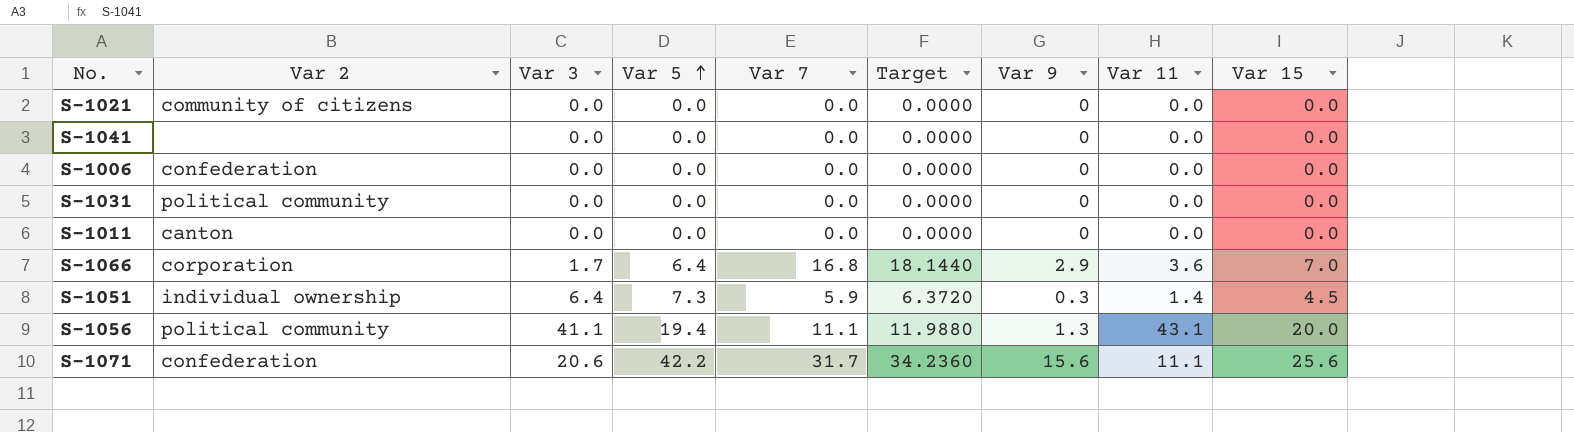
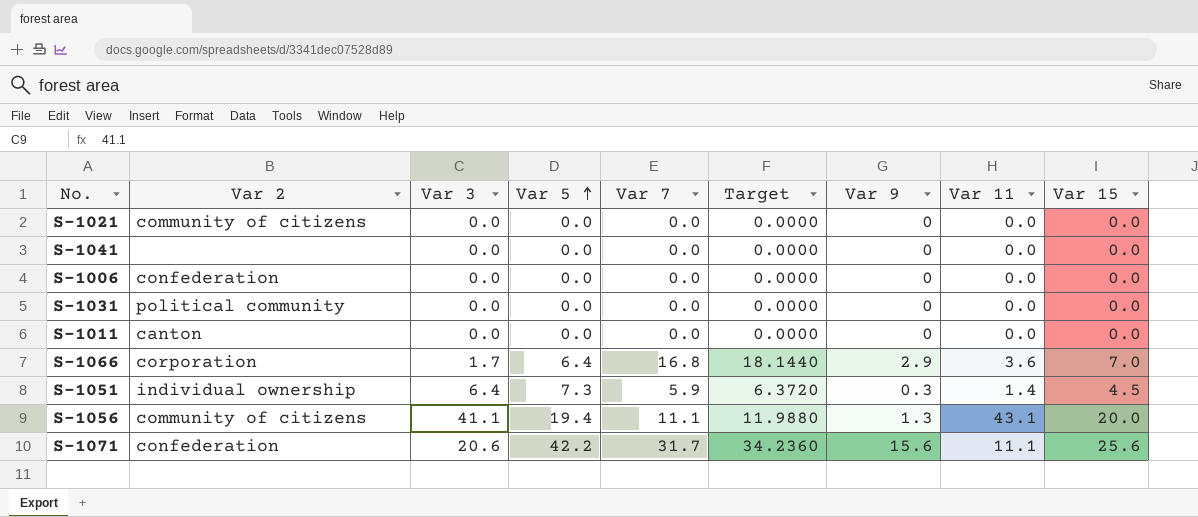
S-1056 | Var 2: political community -> community of citizens

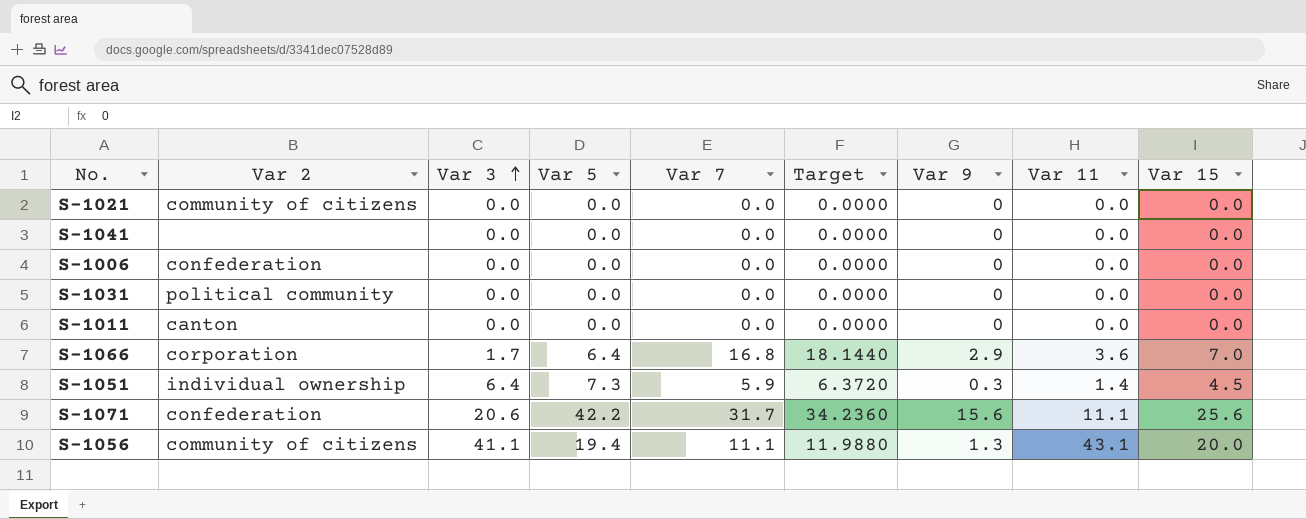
row order: Var 5 ascending -> Var 3 ascending

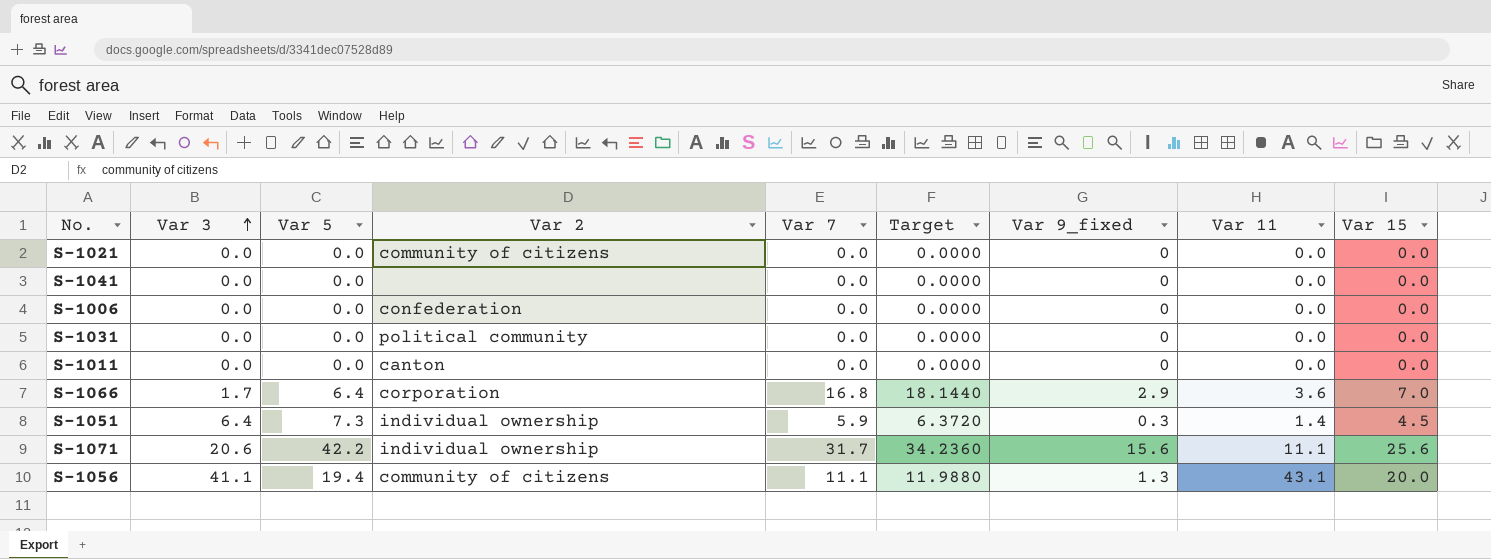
column Var 2 | position: 2 -> 4
column name: Var 9 -> Var 9_fixed
S-1071 | Var 2: confederation -> individual ownership

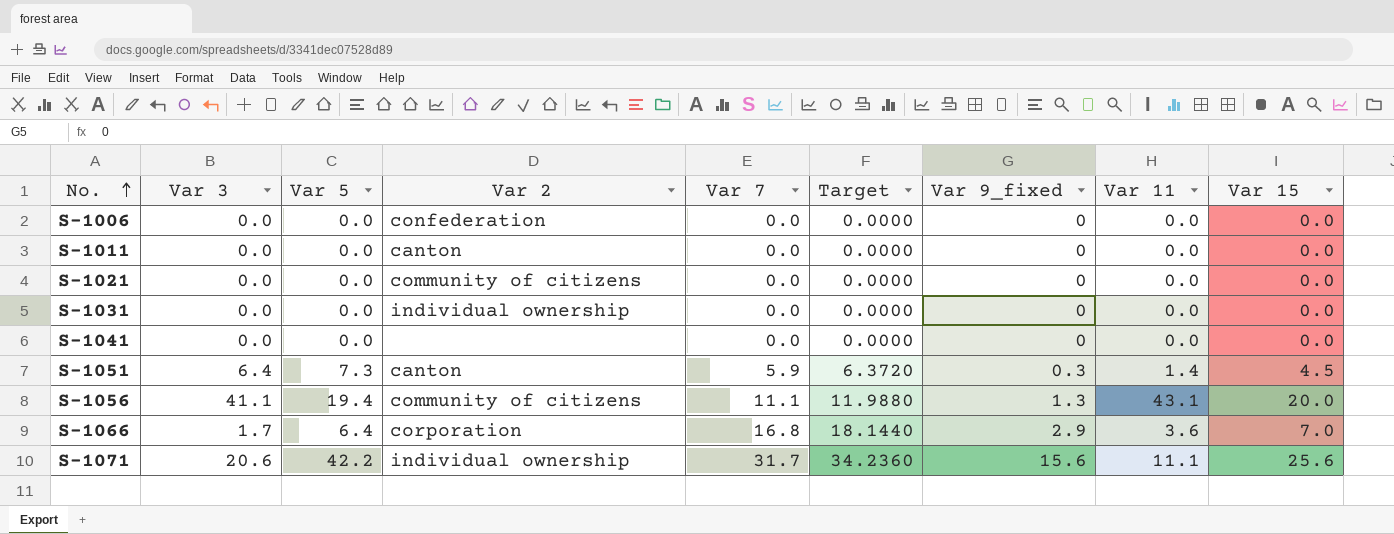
row order: Var 3 ascending -> No. ascending
S-1031 | Var 2: political community -> individual ownership
S-1051 | Var 2: individual ownership -> canton

